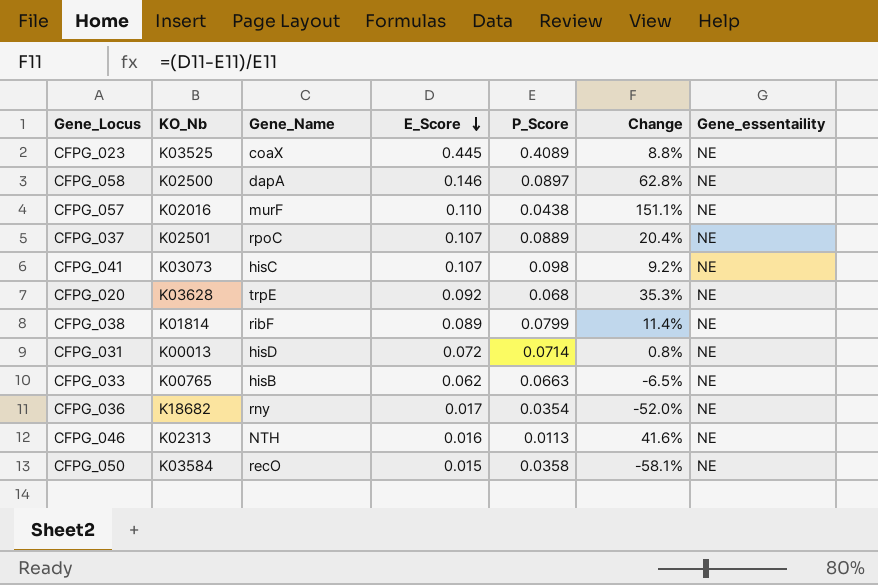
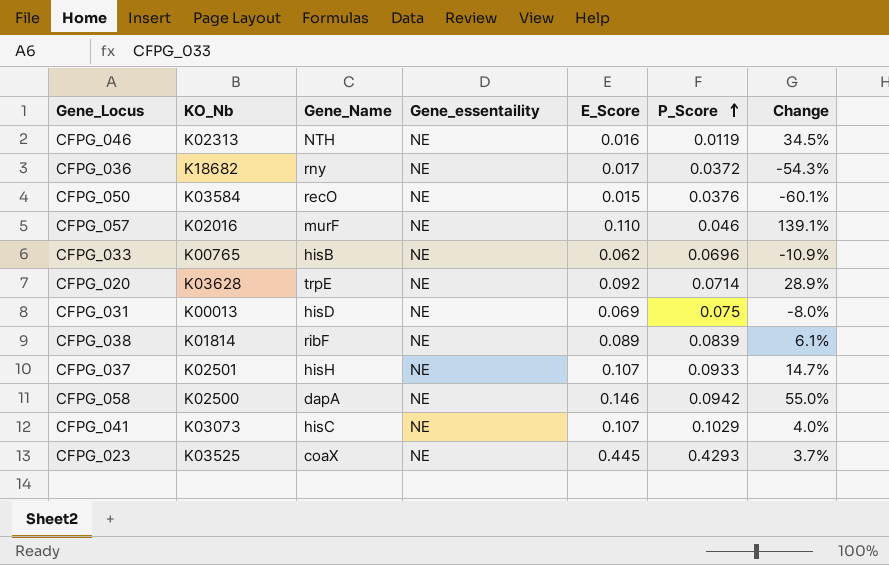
row order: E_Score descending -> P_Score ascending
column Gene_essentaility | position: 7 -> 4
CFPG_046 | P_Score: 0.0113 -> 0.0119
CFPG_046 | Change: 41.6% -> 34.5%
CFPG_036 | P_Score: 0.0354 -> 0.0372
CFPG_036 | Change: -52.0% -> -54.3%
CFPG_050 | P_Score: 0.0358 -> 0.0376
CFPG_050 | Change: -58.1% -> -60.1%
CFPG_057 | P_Score: 0.0438 -> 0.046
CFPG_057 | Change: 151.1% -> 139.1%
CFPG_033 | P_Score: 0.0663 -> 0.0696
CFPG_033 | Change: -6.5% -> -10.9%
CFPG_020 | P_Score: 0.068 -> 0.0714
CFPG_020 | Change: 35.3% -> 28.9%
CFPG_031 | E_Score: 0.072 -> 0.069
CFPG_031 | P_Score: 0.0714 -> 0.075
CFPG_031 | Change: 0.8% -> -8.0%
CFPG_038 | P_Score: 0.0799 -> 0.0839
CFPG_038 | Change: 11.4% -> 6.1%
CFPG_037 | Gene_Name: rpoC -> hisH
CFPG_037 | P_Score: 0.0889 -> 0.0933
CFPG_037 | Change: 20.4% -> 14.7%
CFPG_058 | P_Score: 0.0897 -> 0.0942
CFPG_058 | Change: 62.8% -> 55.0%
CFPG_041 | P_Score: 0.098 -> 0.1029
CFPG_041 | Change: 9.2% -> 4.0%
CFPG_023 | P_Score: 0.4089 -> 0.4293
CFPG_023 | Change: 8.8% -> 3.7%

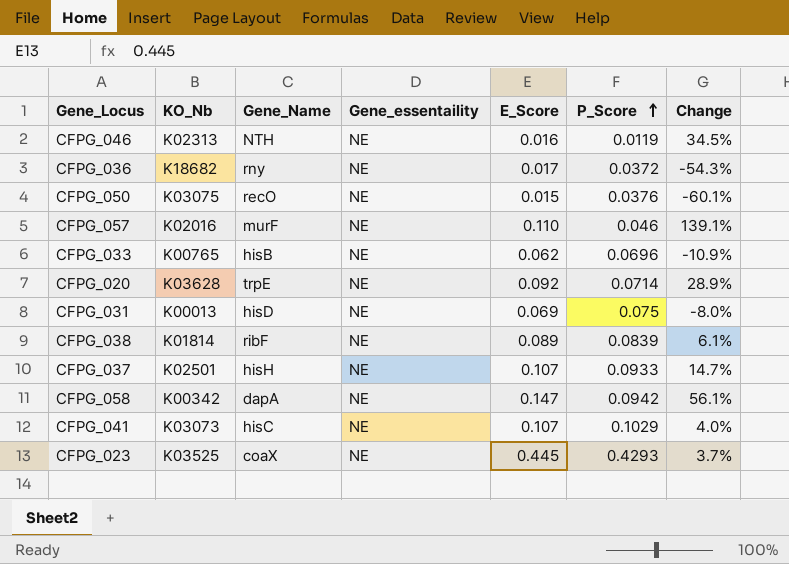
CFPG_050 | KO_Nb: K03584 -> K03075
CFPG_058 | KO_Nb: K02500 -> K00342
CFPG_058 | E_Score: 0.146 -> 0.147
CFPG_058 | Change: 55.0% -> 56.1%

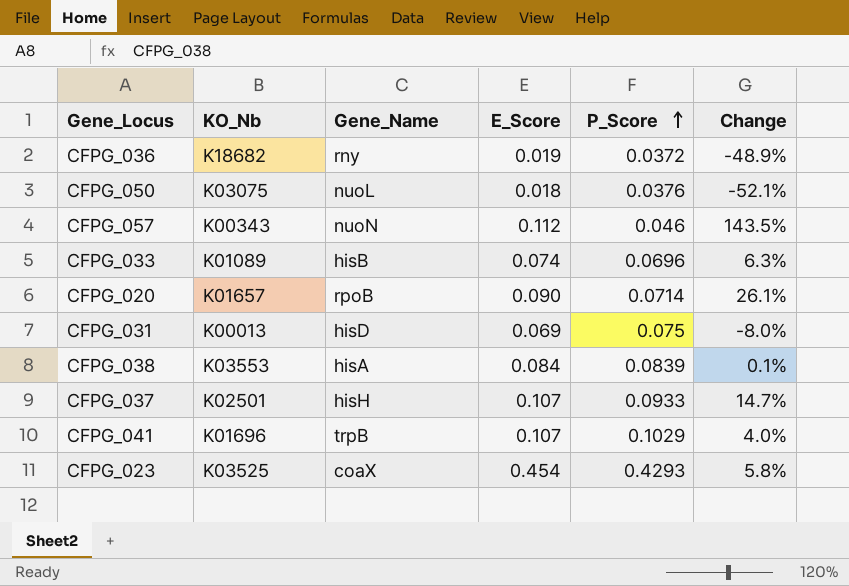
column Gene_essentaility | position: 4 -> none
row CFPG_046: K02313 | NTH | NE | 0.016 | 0.0119 | 34.5% -> none
row CFPG_058: K00342 | dapA | NE | 0.147 | 0.0942 | 56.1% -> none
CFPG_036 | E_Score: 0.017 -> 0.019
CFPG_036 | Change: -54.3% -> -48.9%
CFPG_050 | Gene_Name: recO -> nuoL
CFPG_050 | E_Score: 0.015 -> 0.018
CFPG_050 | Change: -60.1% -> -52.1%
CFPG_057 | KO_Nb: K02016 -> K00343
CFPG_057 | Gene_Name: murF -> nuoN
CFPG_057 | E_Score: 0.110 -> 0.112
CFPG_057 | Change: 139.1% -> 143.5%
CFPG_033 | KO_Nb: K00765 -> K01089
CFPG_033 | E_Score: 0.062 -> 0.074
CFPG_033 | Change: -10.9% -> 6.3%
CFPG_020 | KO_Nb: K03628 -> K01657
CFPG_020 | Gene_Name: trpE -> rpoB
CFPG_020 | E_Score: 0.092 -> 0.090
CFPG_020 | Change: 28.9% -> 26.1%
CFPG_038 | KO_Nb: K01814 -> K03553
CFPG_038 | Gene_Name: ribF -> hisA
CFPG_038 | E_Score: 0.089 -> 0.084
CFPG_038 | Change: 6.1% -> 0.1%
CFPG_041 | KO_Nb: K03073 -> K01696
CFPG_041 | Gene_Name: hisC -> trpB
CFPG_023 | E_Score: 0.445 -> 0.454
CFPG_023 | Change: 3.7% -> 5.8%

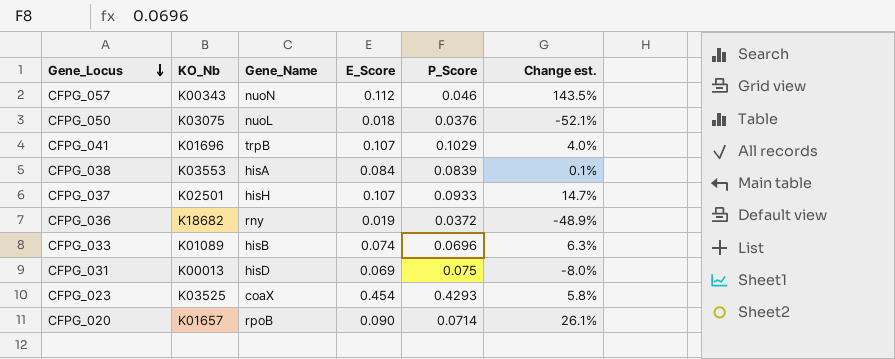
row order: P_Score ascending -> Gene_Locus descending
column name: Change -> Change est.

